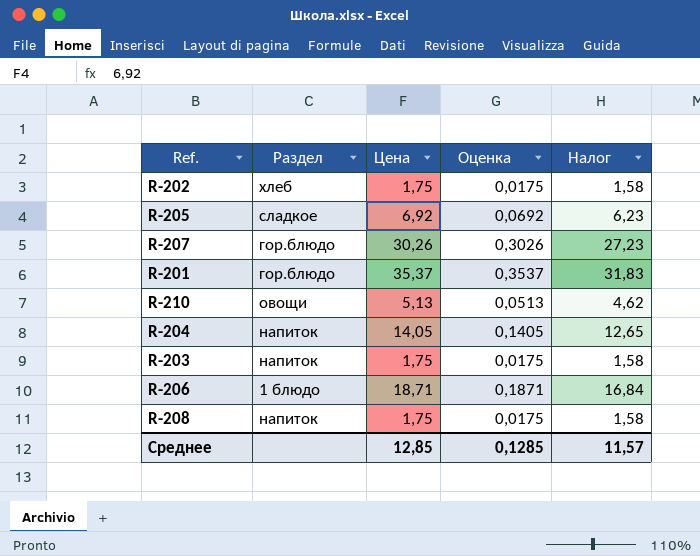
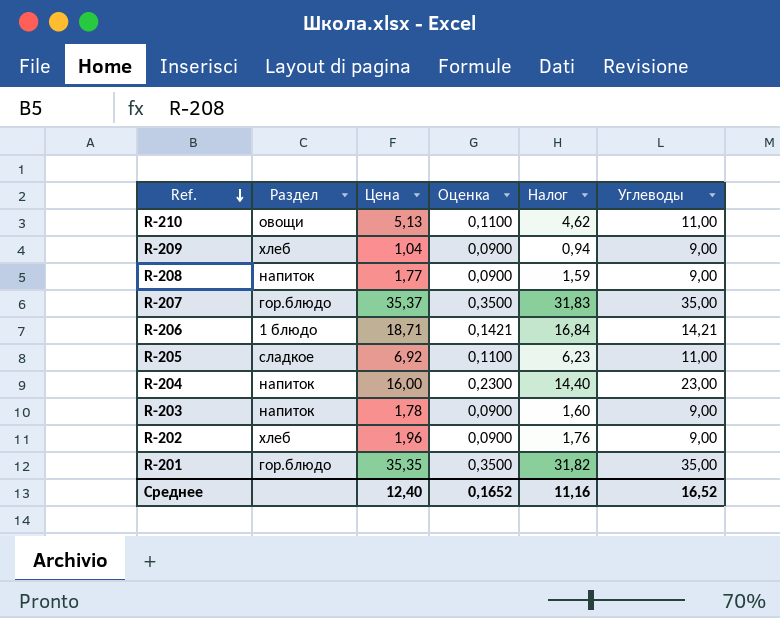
row order: none -> Ref. descending
column Оценка | formula: [Цена] * 0,01 -> [Углеводы] * 0,01
column Углеводы | position: none -> 6
row R-209: none -> хлеб | 1,04 | 0,0900 | 0,94 | 9,00
R-208 | Цена: 1,75 -> 1,77
R-208 | Налог: 1,58 -> 1,59
R-207 | Цена: 30,26 -> 35,37
R-207 | Налог: 27,23 -> 31,83
R-204 | Цена: 14,05 -> 16,00
R-204 | Налог: 12,65 -> 14,40
R-203 | Цена: 1,75 -> 1,78
R-203 | Налог: 1,58 -> 1,60
R-202 | Цена: 1,75 -> 1,96
R-202 | Налог: 1,58 -> 1,76
R-201 | Цена: 35,37 -> 35,35
R-201 | Налог: 31,83 -> 31,82
Среднее | Цена: 12,85 -> 12,40
Среднее | Оценка: 0,1285 -> 0,1652
Среднее | Налог: 11,57 -> 11,16

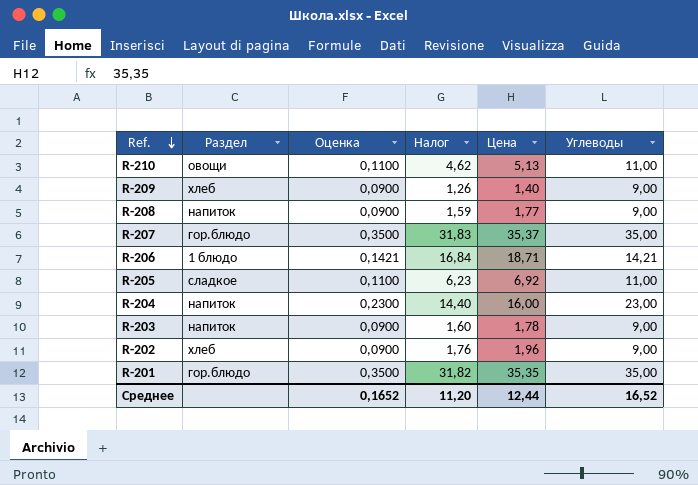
column Цена | position: 3 -> 5
R-209 | Налог: 0,94 -> 1,26
R-209 | Цена: 1,04 -> 1,40
Среднее | Налог: 11,16 -> 11,20
Среднее | Цена: 12,40 -> 12,44

